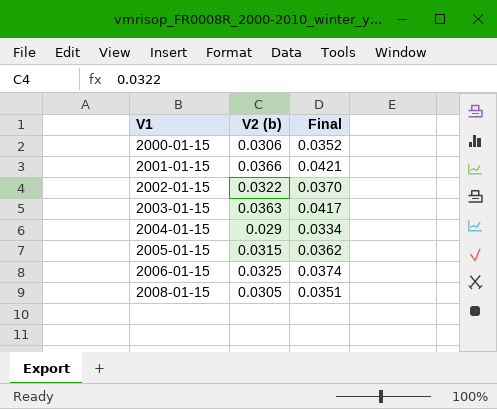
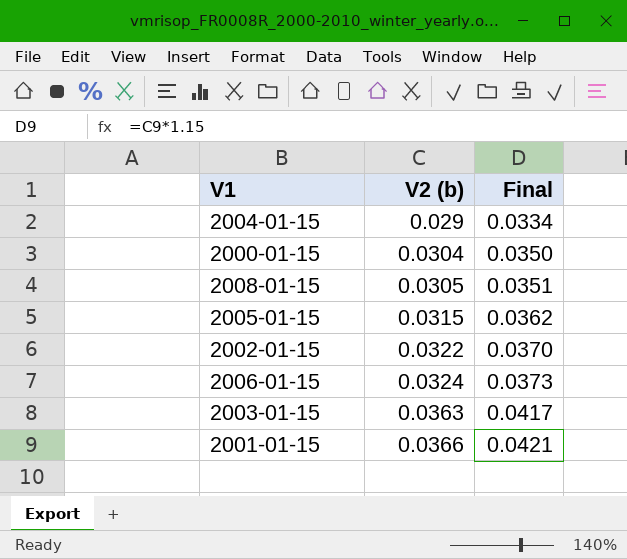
row order: V1 ascending -> V2 (b) ascending
2000-01-15 | V2 (b): 0.0306 -> 0.0304
2000-01-15 | Final: 0.0352 -> 0.0350
2006-01-15 | V2 (b): 0.0325 -> 0.0324
2006-01-15 | Final: 0.0374 -> 0.0373

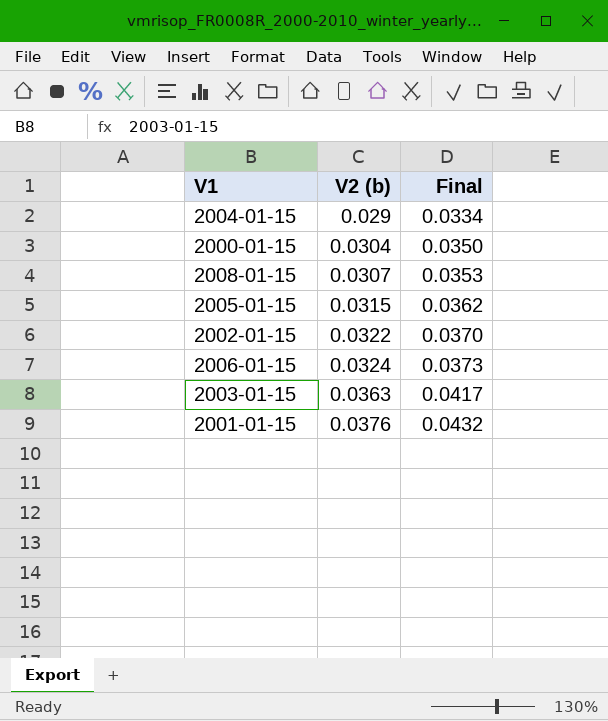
2008-01-15 | V2 (b): 0.0305 -> 0.0307
2008-01-15 | Final: 0.0351 -> 0.0353
2001-01-15 | V2 (b): 0.0366 -> 0.0376
2001-01-15 | Final: 0.0421 -> 0.0432

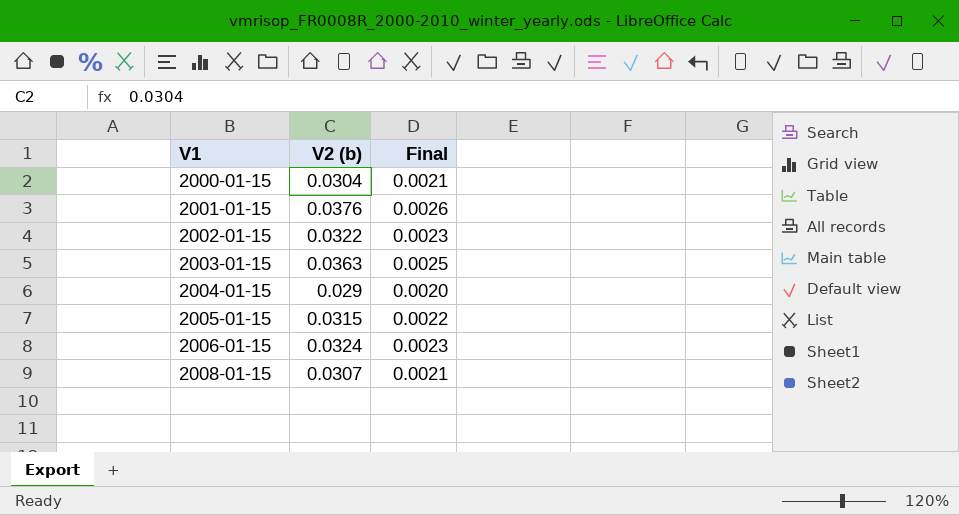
row order: V2 (b) ascending -> V1 ascending
column Final | formula: [V2 (b)] * 1.15 -> [V2 (b)] * 0.07

